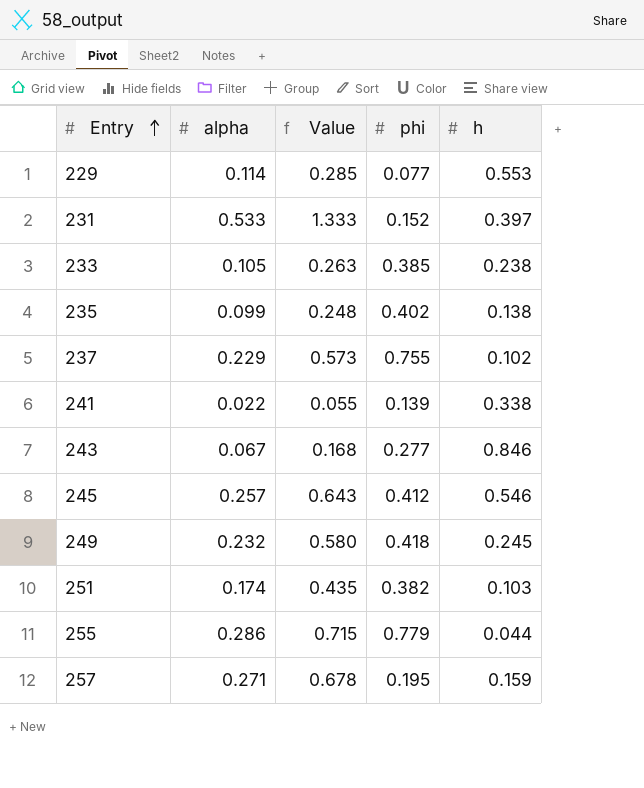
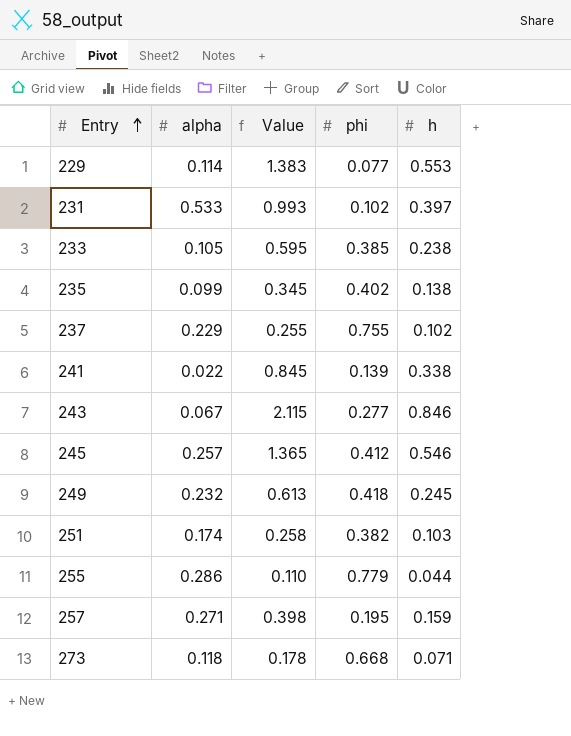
column Value | formula: [alpha] * 2.5 -> [h] * 2.5
231 | phi: 0.152 -> 0.102
row 273: none -> 0.118 | 0.178 | 0.668 | 0.071

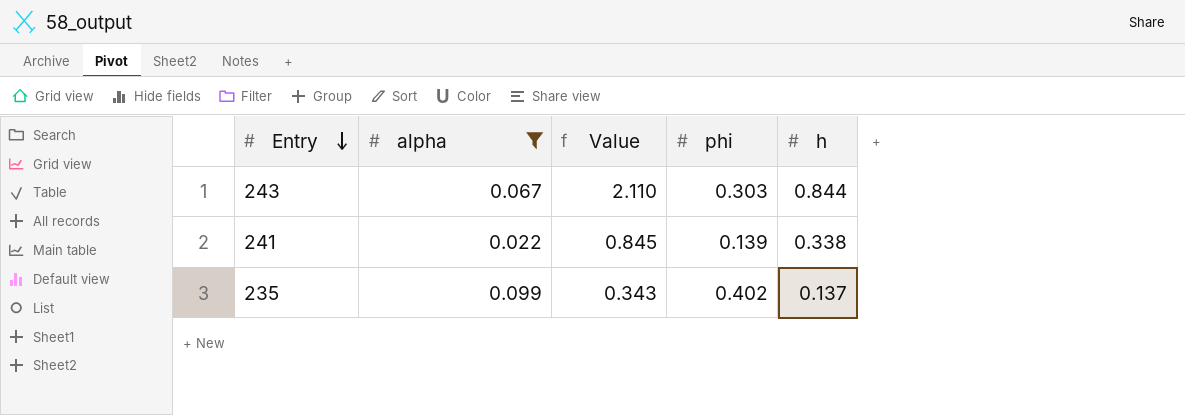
filter: none -> alpha <= 0.099
row order: Entry ascending -> Entry descending
243 | Value: 2.115 -> 2.110
243 | phi: 0.277 -> 0.303
243 | h: 0.846 -> 0.844
235 | Value: 0.345 -> 0.343
235 | h: 0.138 -> 0.137

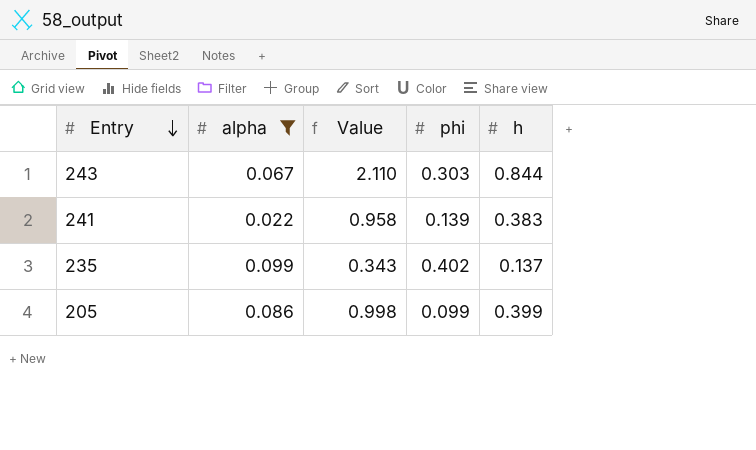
241 | Value: 0.845 -> 0.958
241 | h: 0.338 -> 0.383
row 205: none -> 0.086 | 0.998 | 0.099 | 0.399

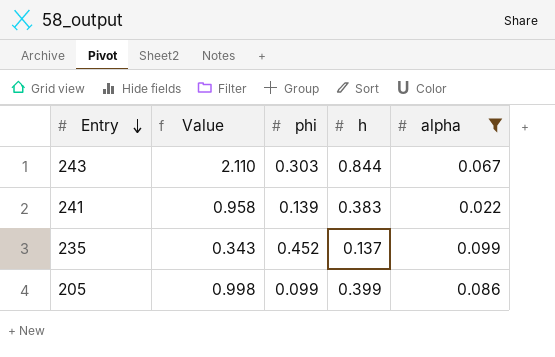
column alpha | position: 2 -> 5
235 | phi: 0.402 -> 0.452

